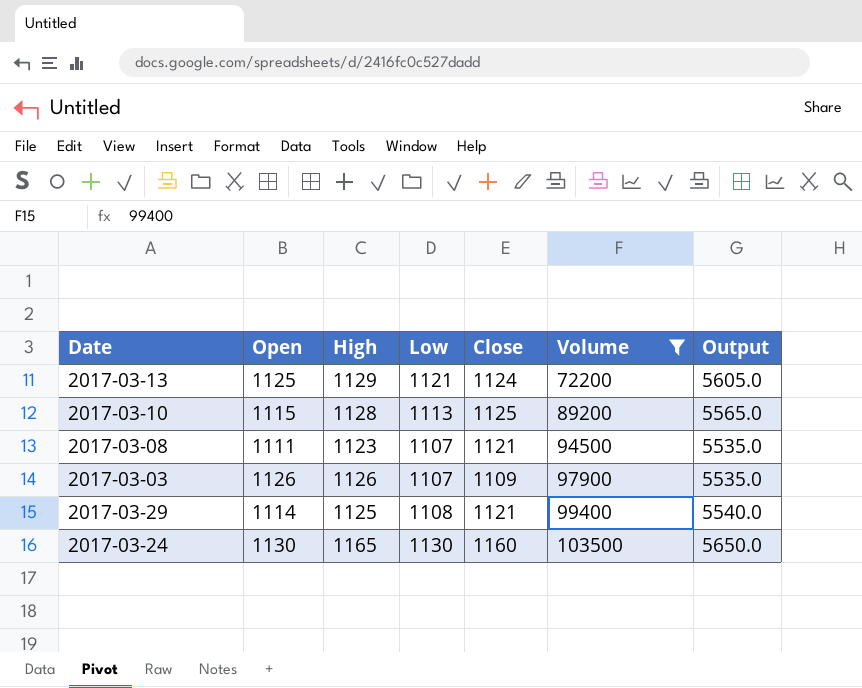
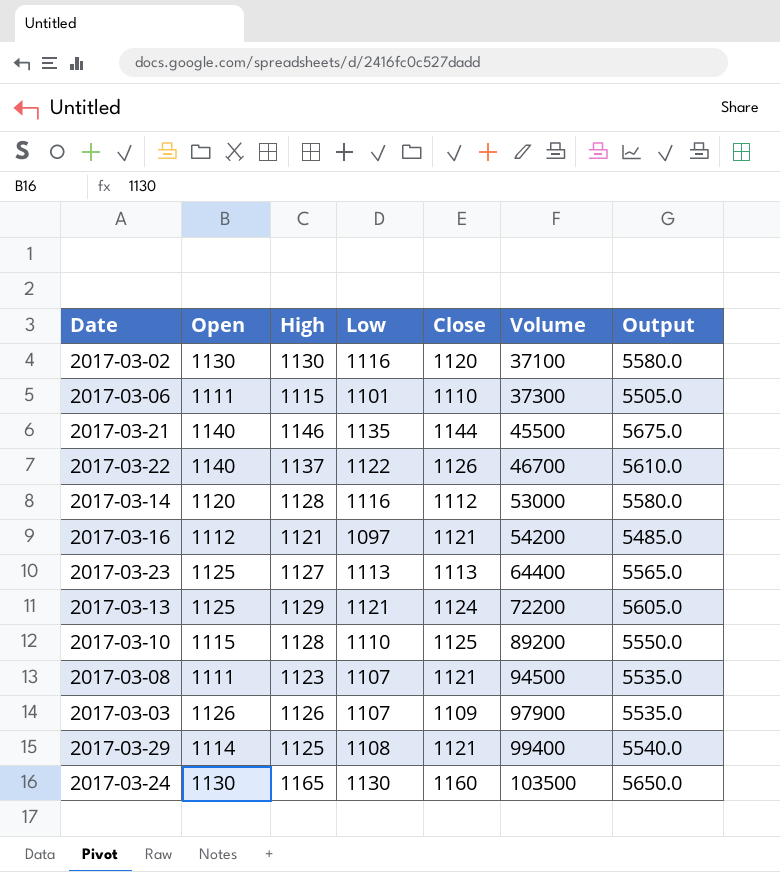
filter: Volume >= 72200 -> none
2017-03-10 | Low: 1113 -> 1110
2017-03-10 | Output: 5565.0 -> 5550.0

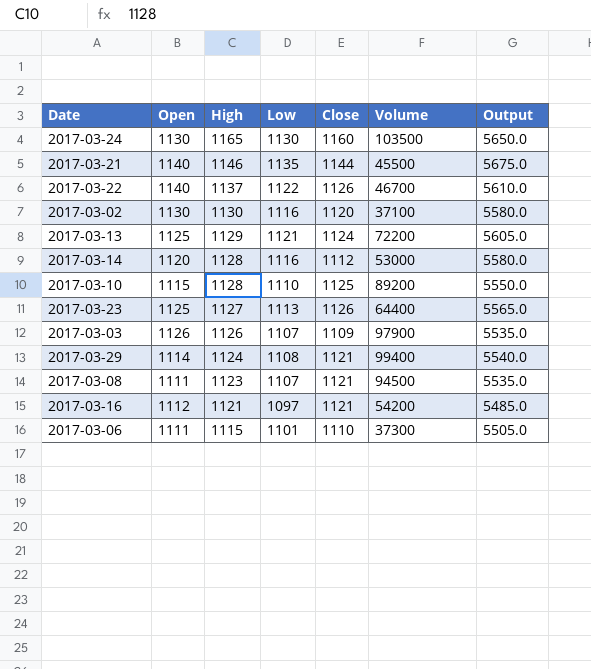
row order: Volume ascending -> High descending
2017-03-23 | Close: 1113 -> 1126
2017-03-29 | High: 1125 -> 1124

